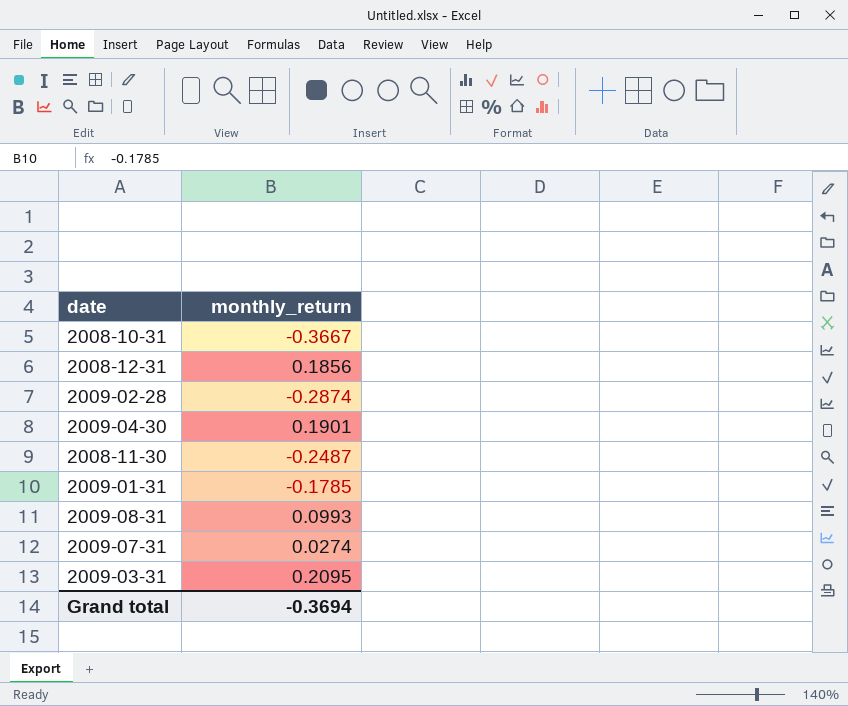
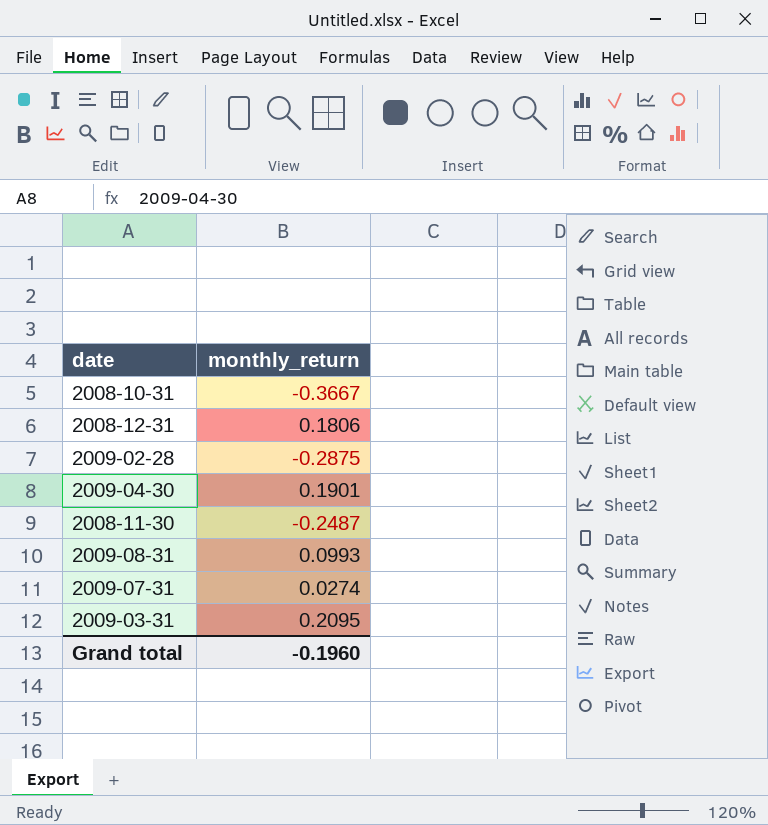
row 2009-01-31: -0.1785 -> none
2008-12-31 | monthly_return: 0.1856 -> 0.1806
2009-02-28 | monthly_return: -0.2874 -> -0.2875
Grand total | monthly_return: -0.3694 -> -0.1960

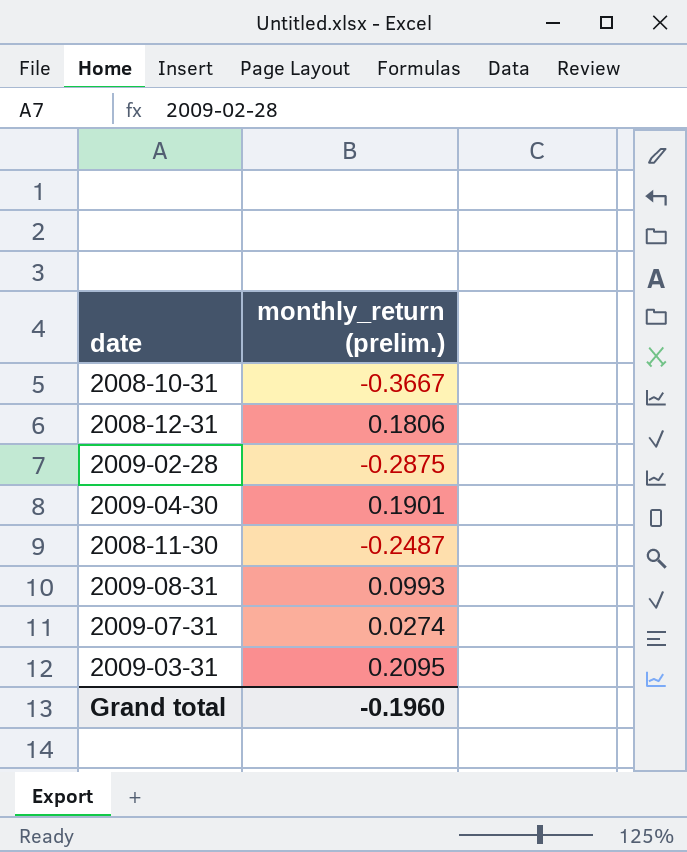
column name: monthly_return -> monthly_return (prelim.)

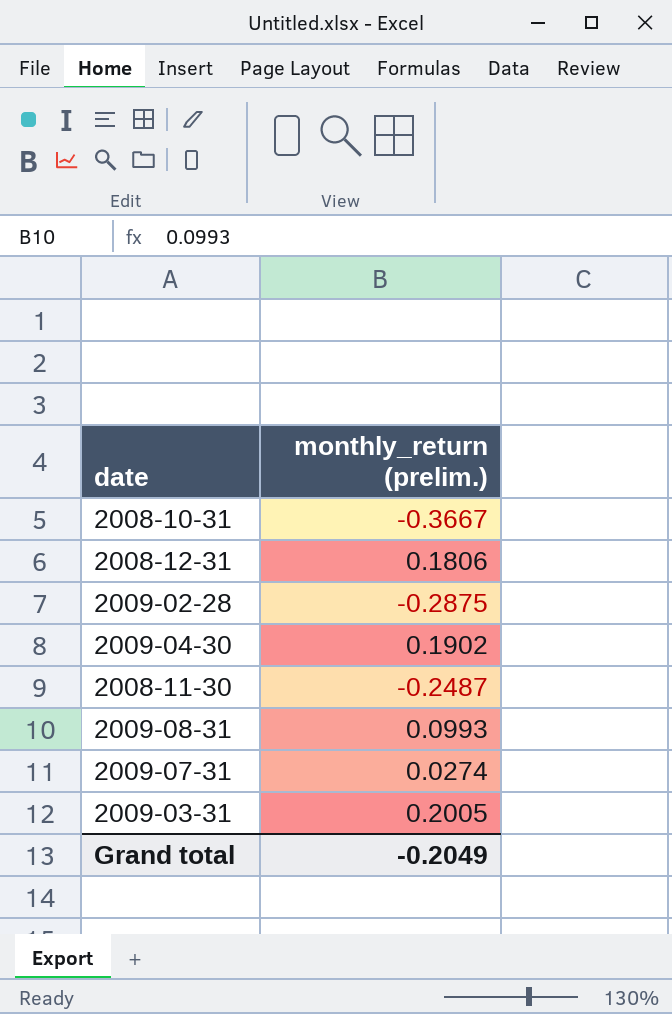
2009-04-30 | monthly_return (prelim.): 0.1901 -> 0.1902
2009-03-31 | monthly_return (prelim.): 0.2095 -> 0.2005
Grand total | monthly_return (prelim.): -0.1960 -> -0.2049

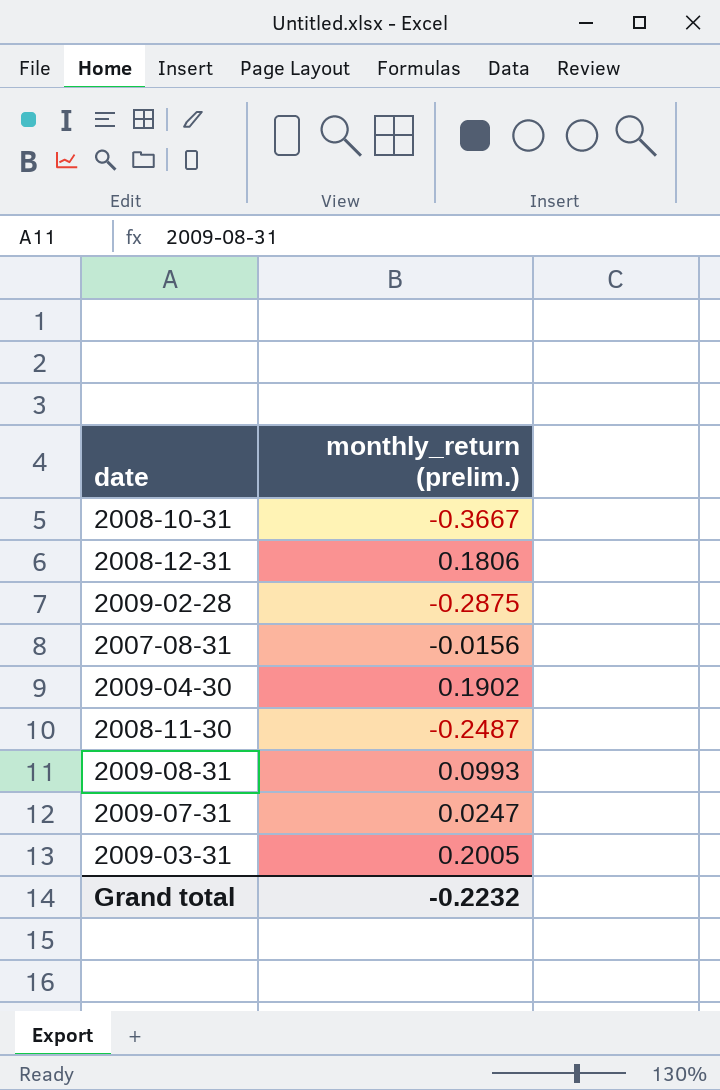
row 2007-08-31: none -> -0.0156
2009-07-31 | monthly_return (prelim.): 0.0274 -> 0.0247
Grand total | monthly_return (prelim.): -0.2049 -> -0.2232

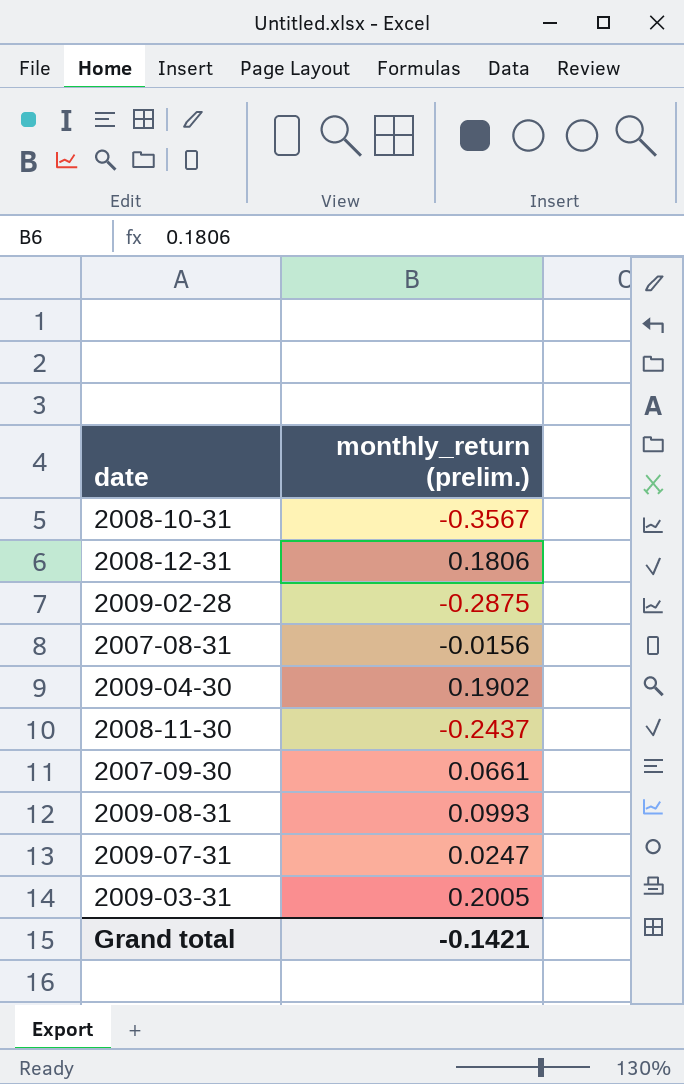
2008-10-31 | monthly_return (prelim.): -0.3667 -> -0.3567
2008-11-30 | monthly_return (prelim.): -0.2487 -> -0.2437
row 2007-09-30: none -> 0.0661
Grand total | monthly_return (prelim.): -0.2232 -> -0.1421

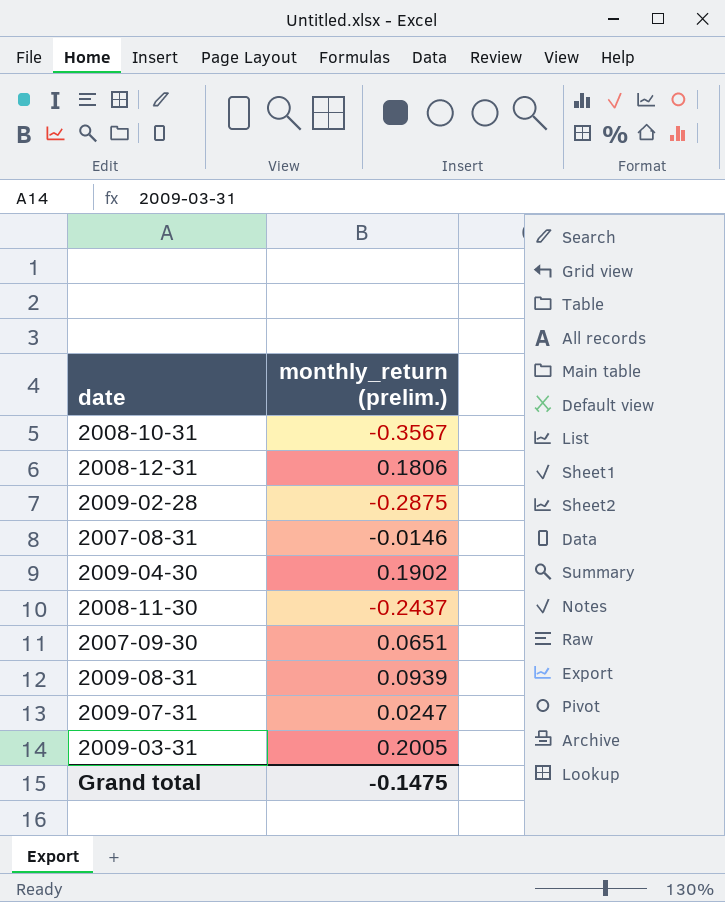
2007-08-31 | monthly_return (prelim.): -0.0156 -> -0.0146
2007-09-30 | monthly_return (prelim.): 0.0661 -> 0.0651
2009-08-31 | monthly_return (prelim.): 0.0993 -> 0.0939
Grand total | monthly_return (prelim.): -0.1421 -> -0.1475

